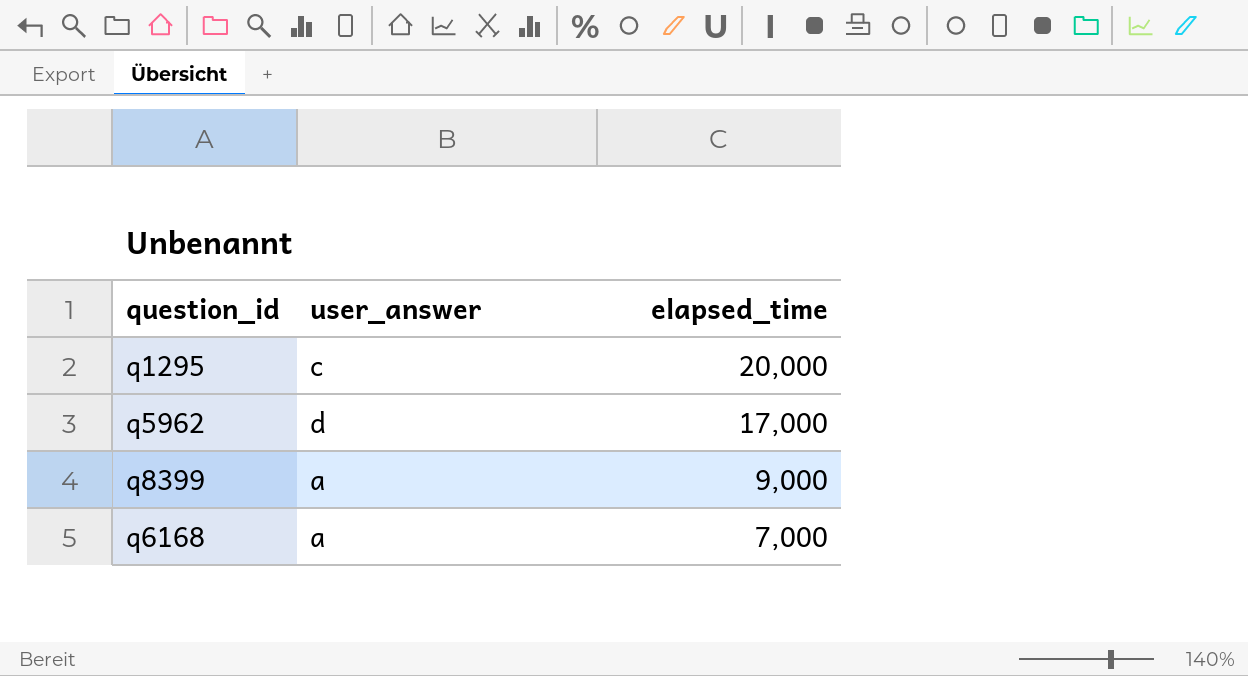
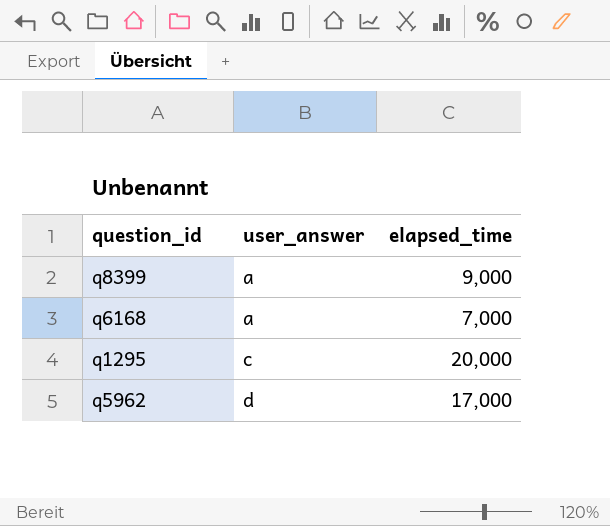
row order: elapsed_time descending -> user_answer ascending

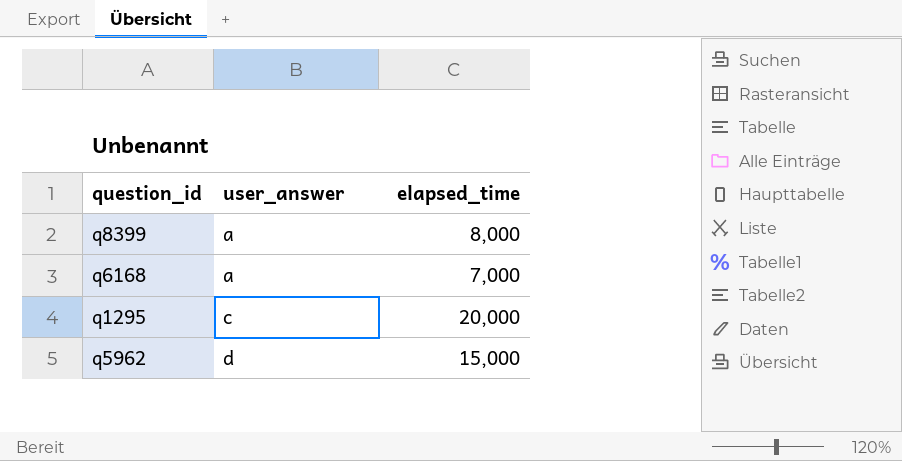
q8399 | elapsed_time: 9,000 -> 8,000
q5962 | elapsed_time: 17,000 -> 15,000

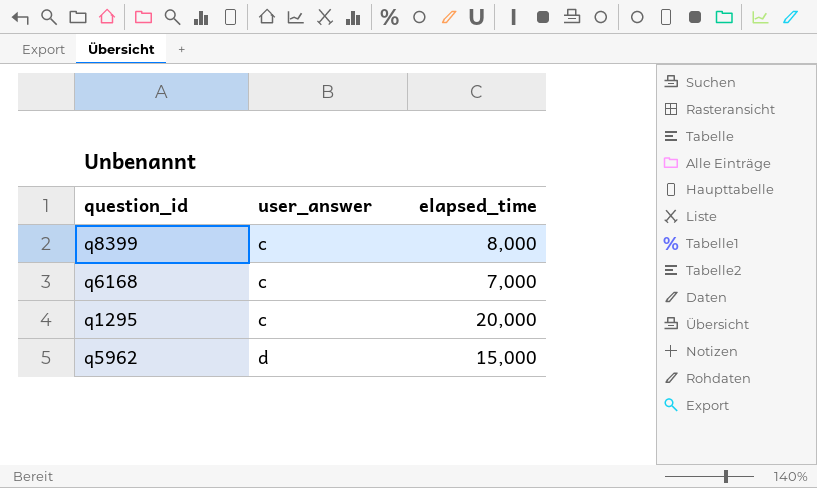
q8399 | user_answer: a -> c
q6168 | user_answer: a -> c

